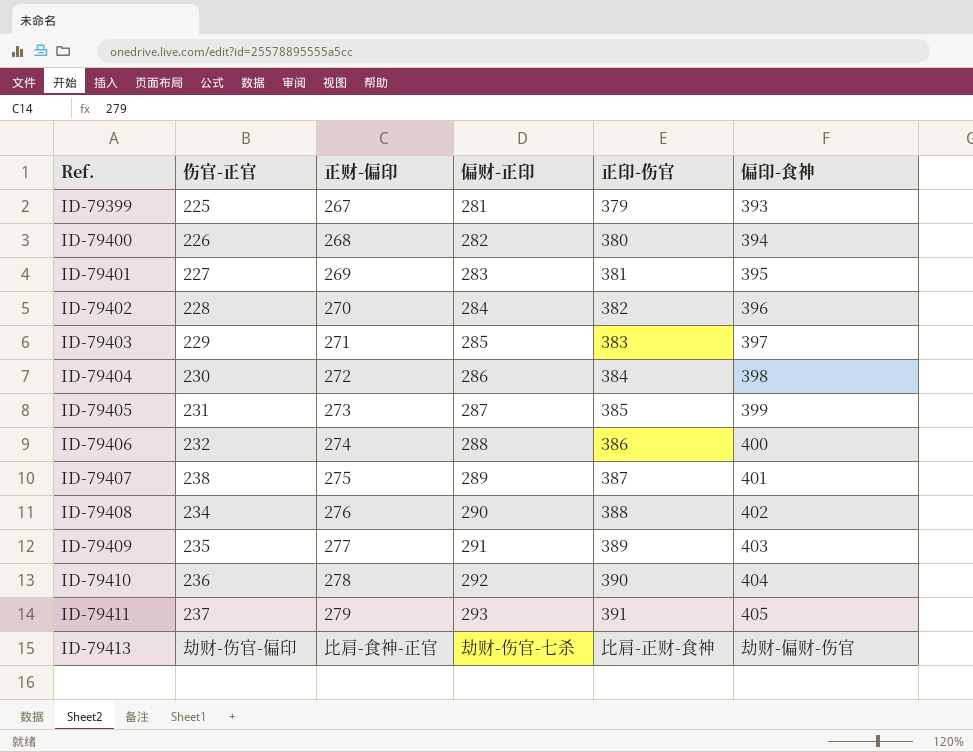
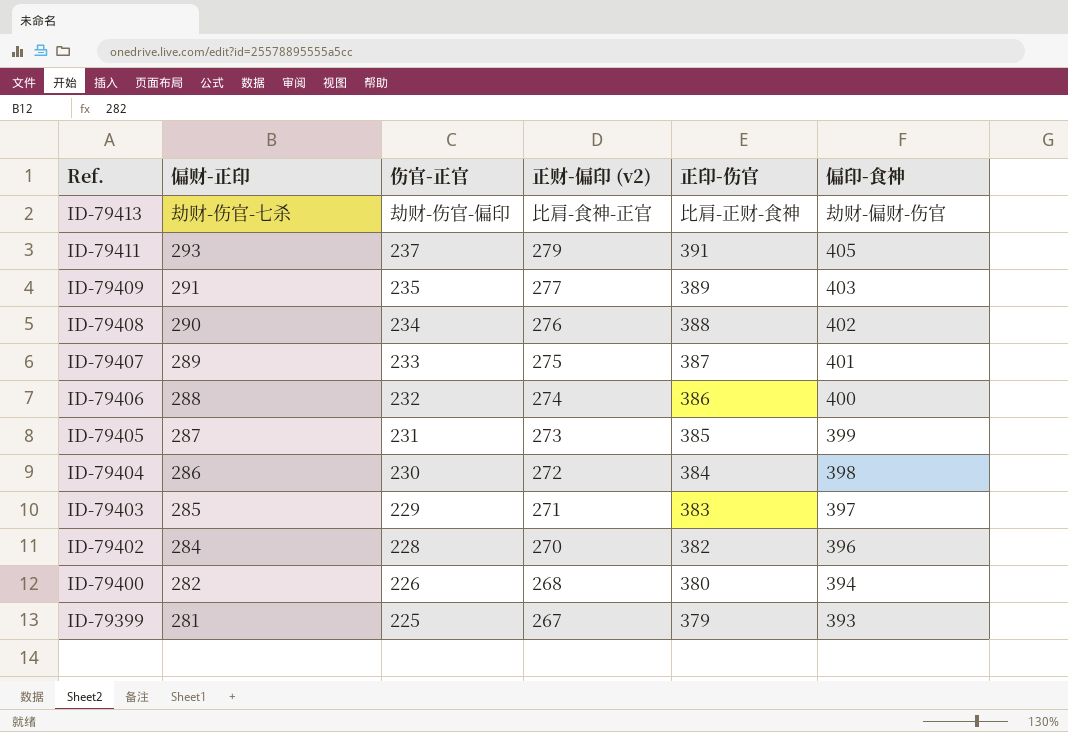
row order: Ref. ascending -> Ref. descending
column 偏财-正印 | position: 4 -> 2
column name: 正财-偏印 -> 正财-偏印 (v2)
row ID-79401: 227 | 269 | 283 | 381 | 395 -> none
row ID-79410: 236 | 278 | 292 | 390 | 404 -> none
ID-79407 | 伤官-正官: 238 -> 233

